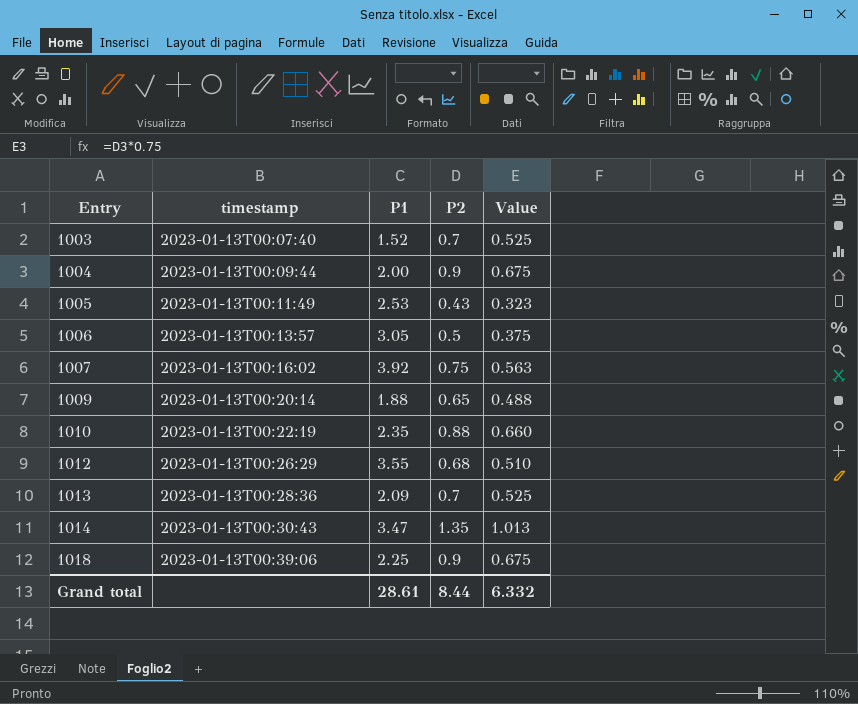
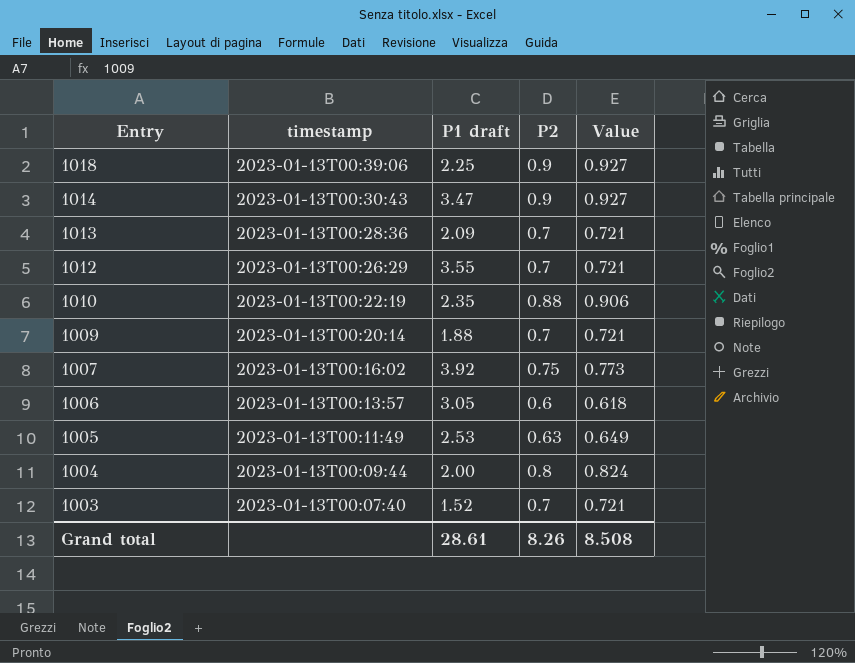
row order: Entry ascending -> Entry descending
column name: P1 -> P1 draft
column Value | formula: [P2] * 0.75 -> [P2] * 1.03
1014 | P2: 1.35 -> 0.9
1012 | P2: 0.68 -> 0.7
1009 | P2: 0.65 -> 0.7
1006 | P2: 0.5 -> 0.6
1005 | P2: 0.43 -> 0.63
1004 | P2: 0.9 -> 0.8
Grand total | P2: 8.44 -> 8.26
Grand total | Value: 6.332 -> 8.508

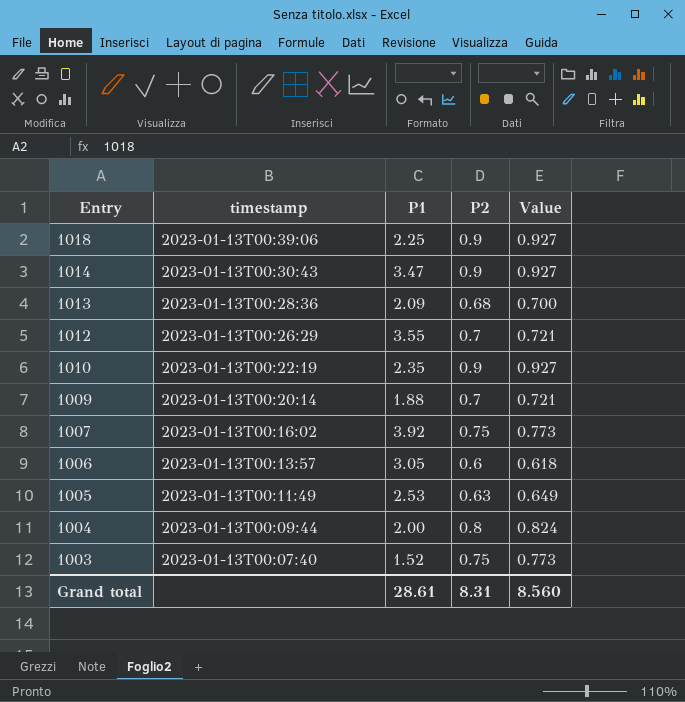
column name: P1 draft -> P1
1013 | P2: 0.7 -> 0.68
1013 | Value: 0.721 -> 0.700
1010 | P2: 0.88 -> 0.9
1010 | Value: 0.906 -> 0.927
1003 | P2: 0.7 -> 0.75
1003 | Value: 0.721 -> 0.773
Grand total | P2: 8.26 -> 8.31
Grand total | Value: 8.508 -> 8.560

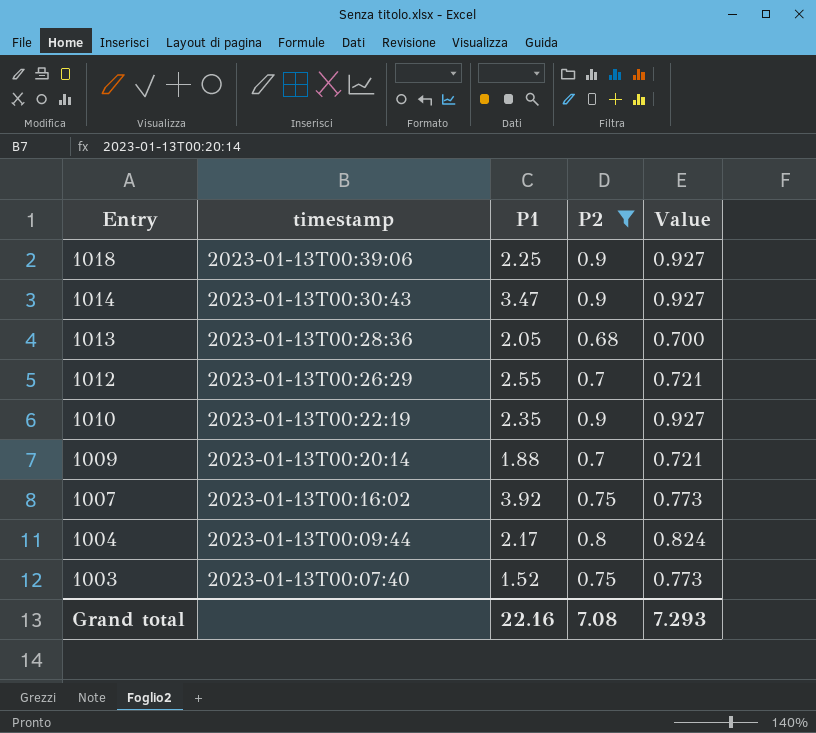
filter: none -> P2 >= 0.68
1013 | P1: 2.09 -> 2.05
1012 | P1: 3.55 -> 2.55
1004 | P1: 2.00 -> 2.17
Grand total | P1: 28.61 -> 22.16
Grand total | P2: 8.31 -> 7.08
Grand total | Value: 8.560 -> 7.293

